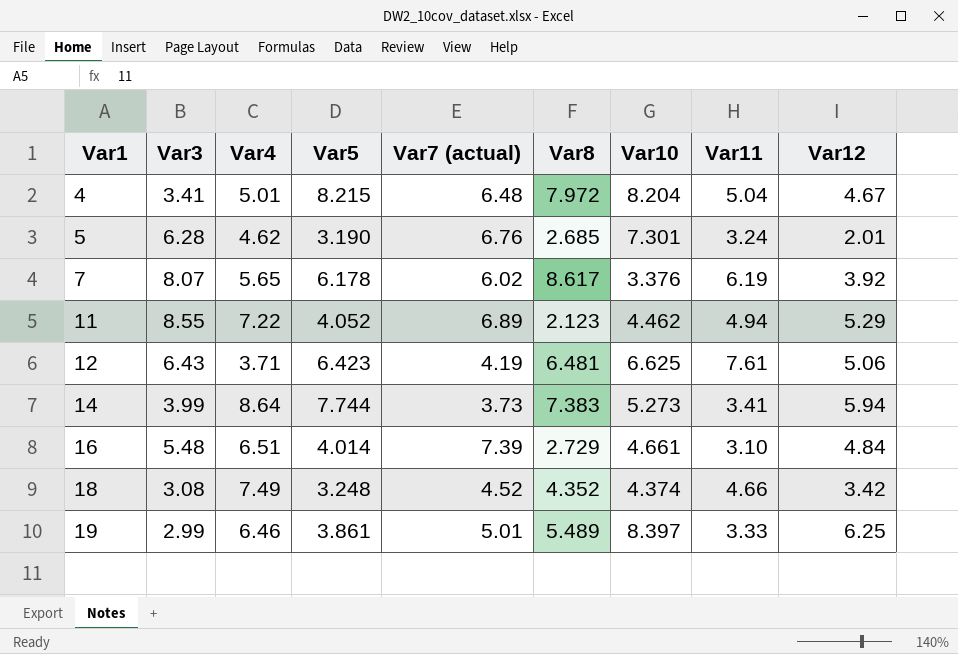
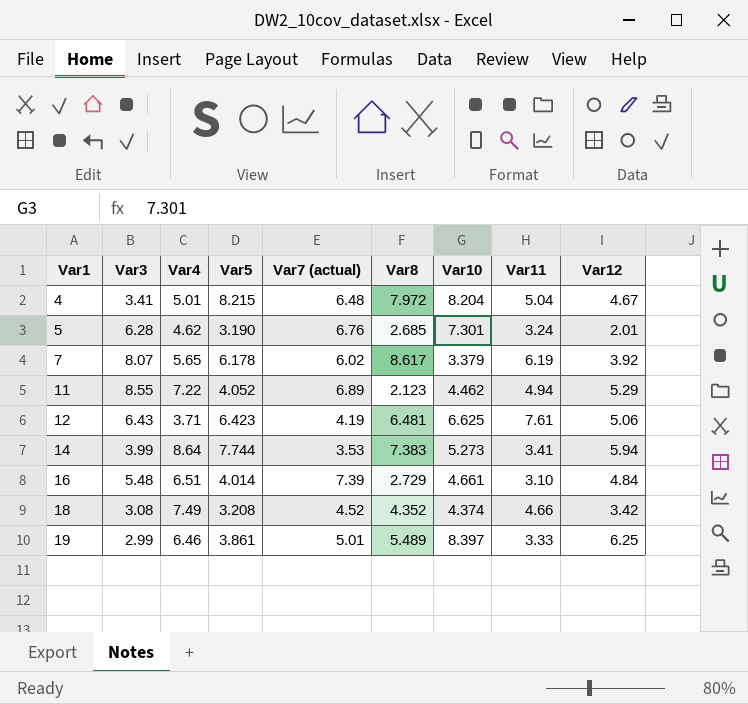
7 | Var10: 3.376 -> 3.379
14 | Var7 (actual): 3.73 -> 3.53
18 | Var5: 3.248 -> 3.208

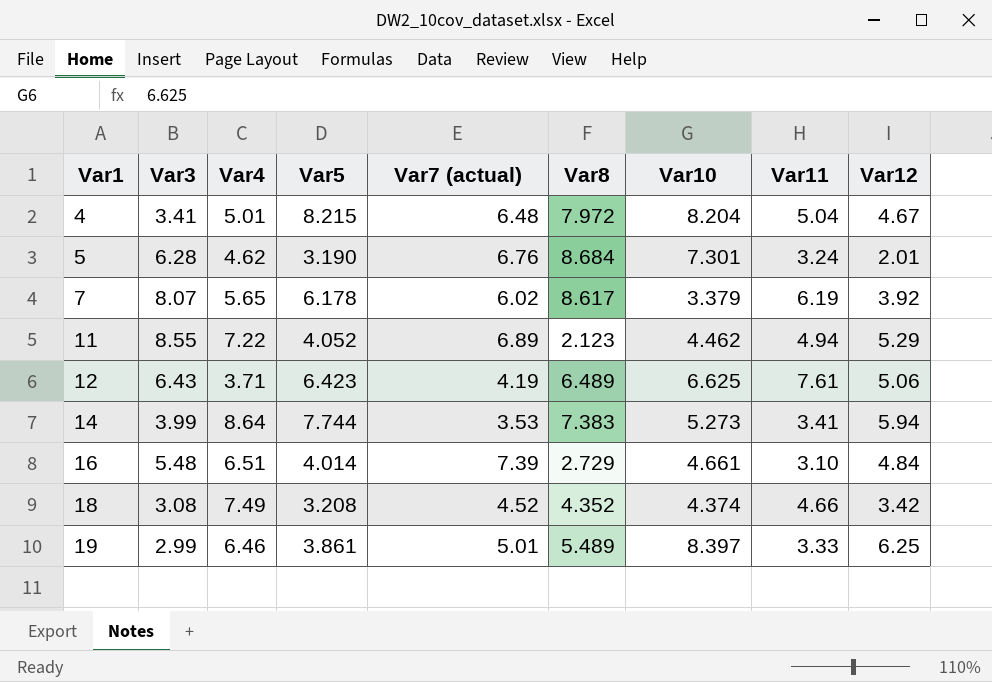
5 | Var8: 2.685 -> 8.684
12 | Var8: 6.481 -> 6.489

